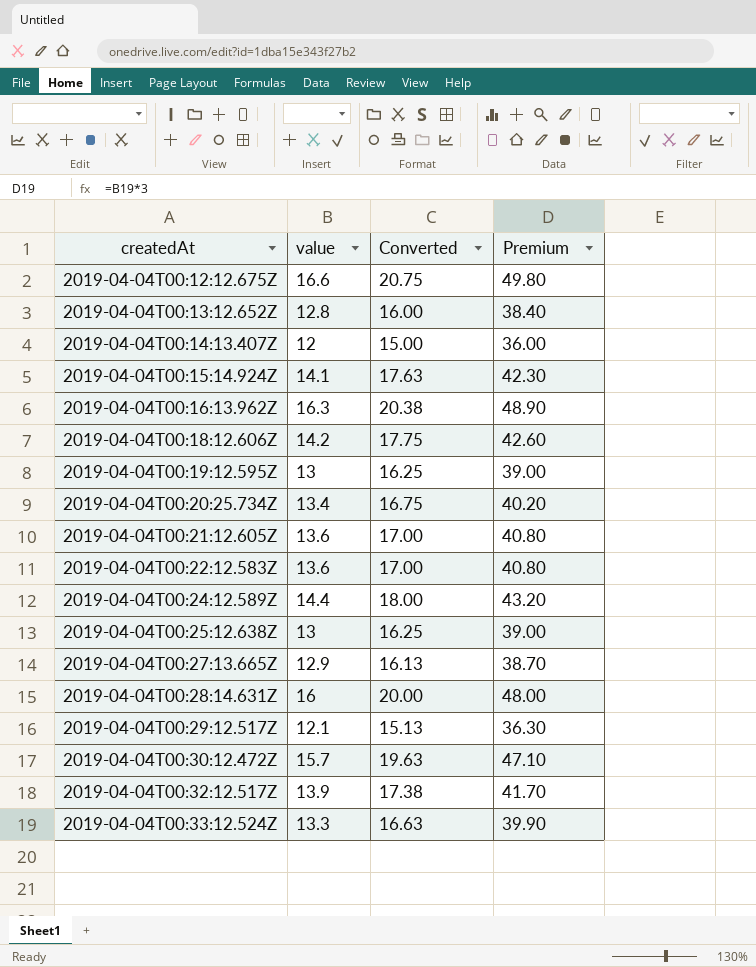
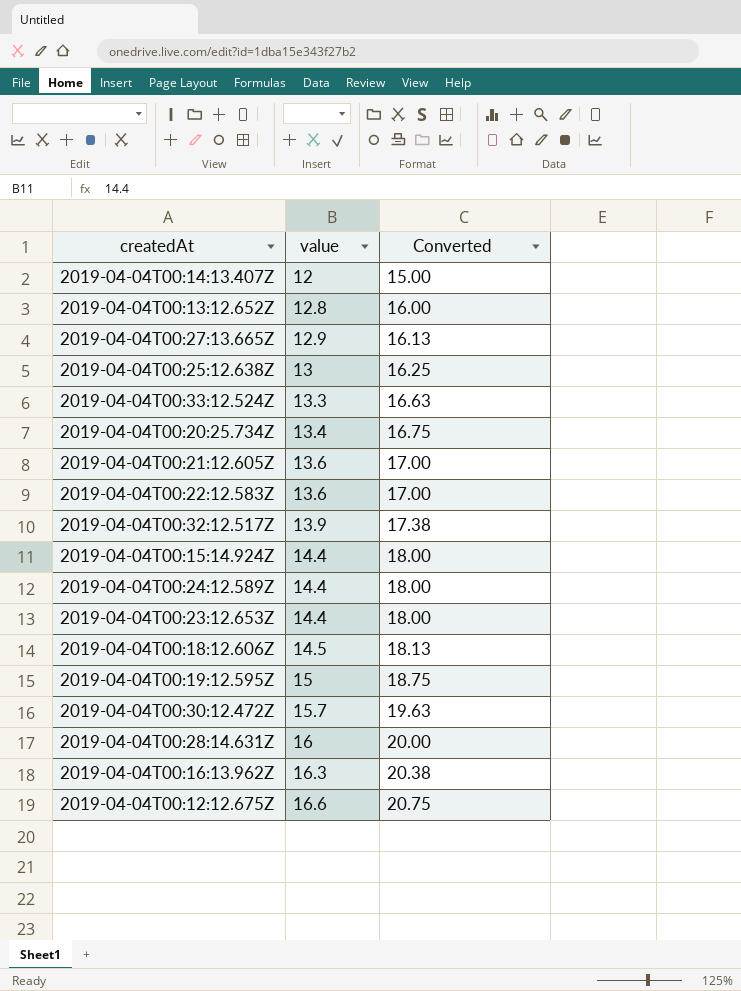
row order: createdAt ascending -> value ascending
column Premium | formula: [value] * 3 -> none
row 2019-04-04T00:29:12.517Z: 12.1 | 15.13 | 36.30 -> none
2019-04-04T00:15:14.924Z | value: 14.1 -> 14.4
2019-04-04T00:15:14.924Z | Converted: 17.63 -> 18.00
row 2019-04-04T00:23:12.653Z: none -> 14.4 | 18.00
2019-04-04T00:18:12.606Z | value: 14.2 -> 14.5
2019-04-04T00:18:12.606Z | Converted: 17.75 -> 18.13
2019-04-04T00:19:12.595Z | value: 13 -> 15
2019-04-04T00:19:12.595Z | Converted: 16.25 -> 18.75

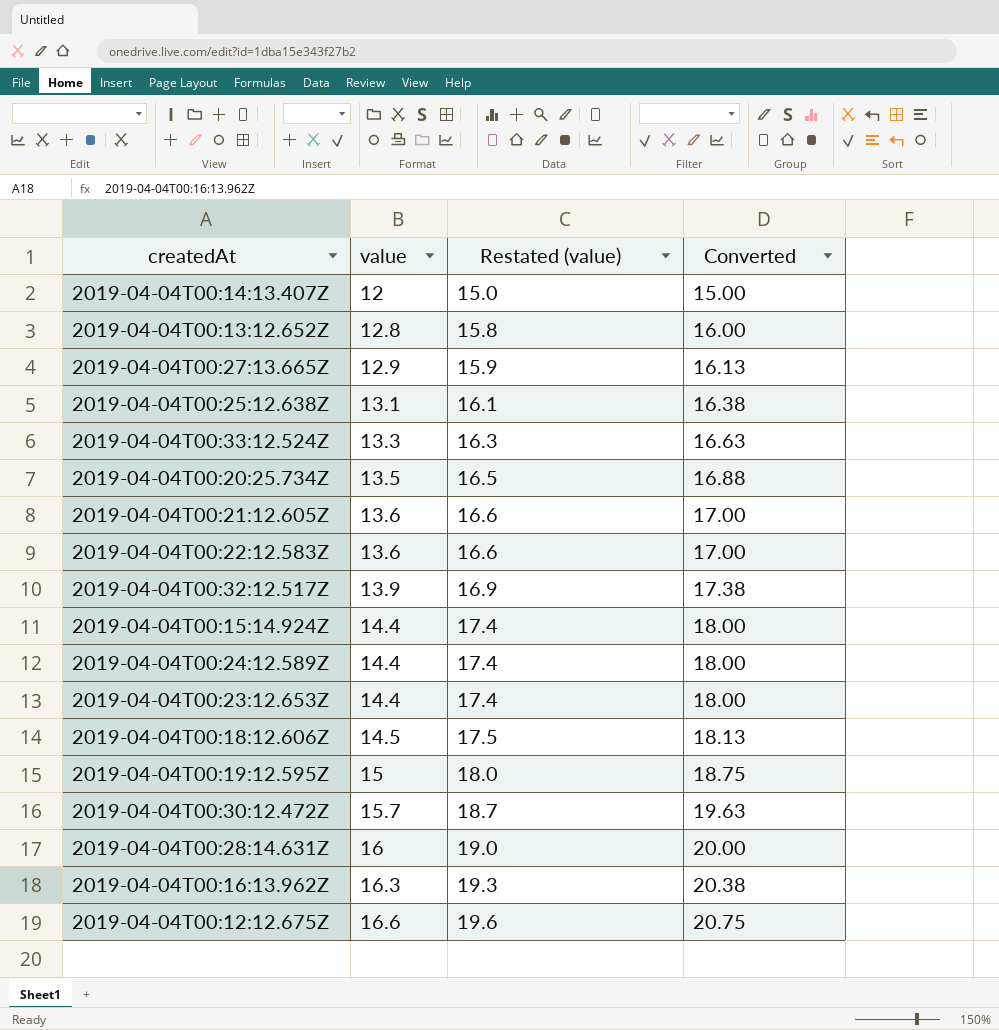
column Restated (value) | formula: none -> [value] + 3
2019-04-04T00:25:12.638Z | value: 13 -> 13.1
2019-04-04T00:25:12.638Z | Converted: 16.25 -> 16.38
2019-04-04T00:20:25.734Z | value: 13.4 -> 13.5
2019-04-04T00:20:25.734Z | Converted: 16.75 -> 16.88

